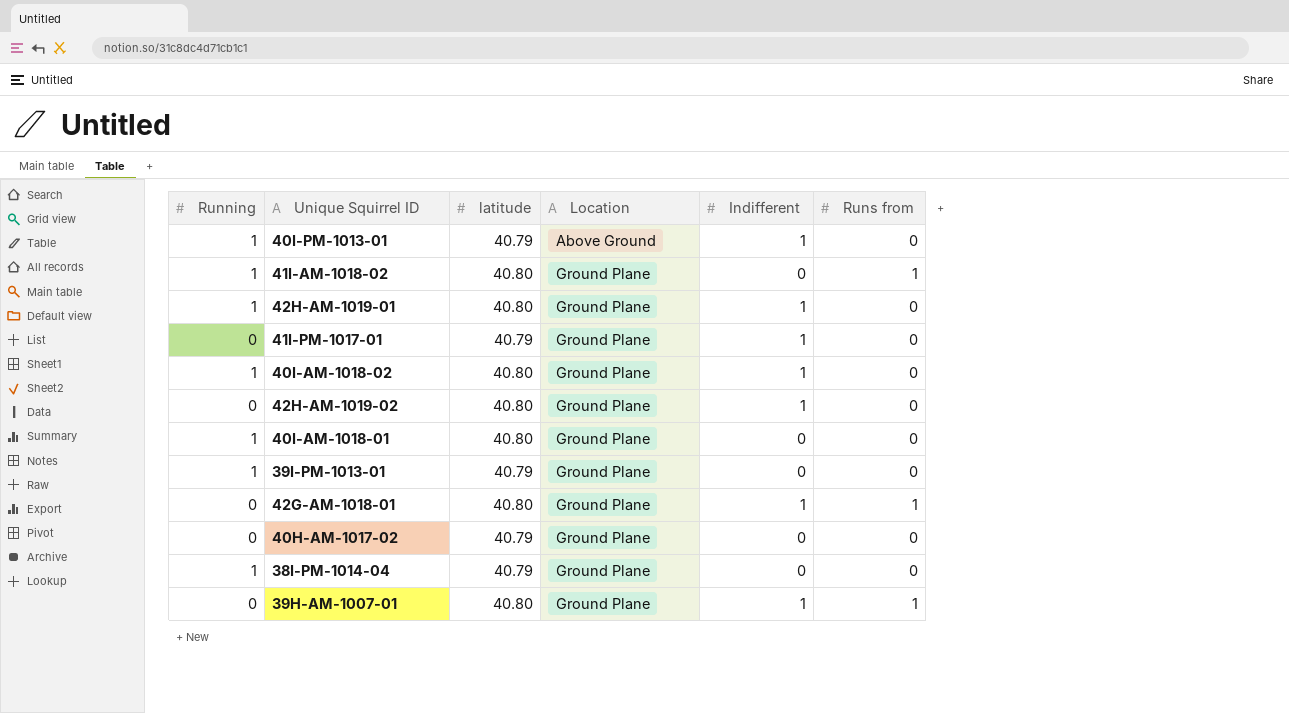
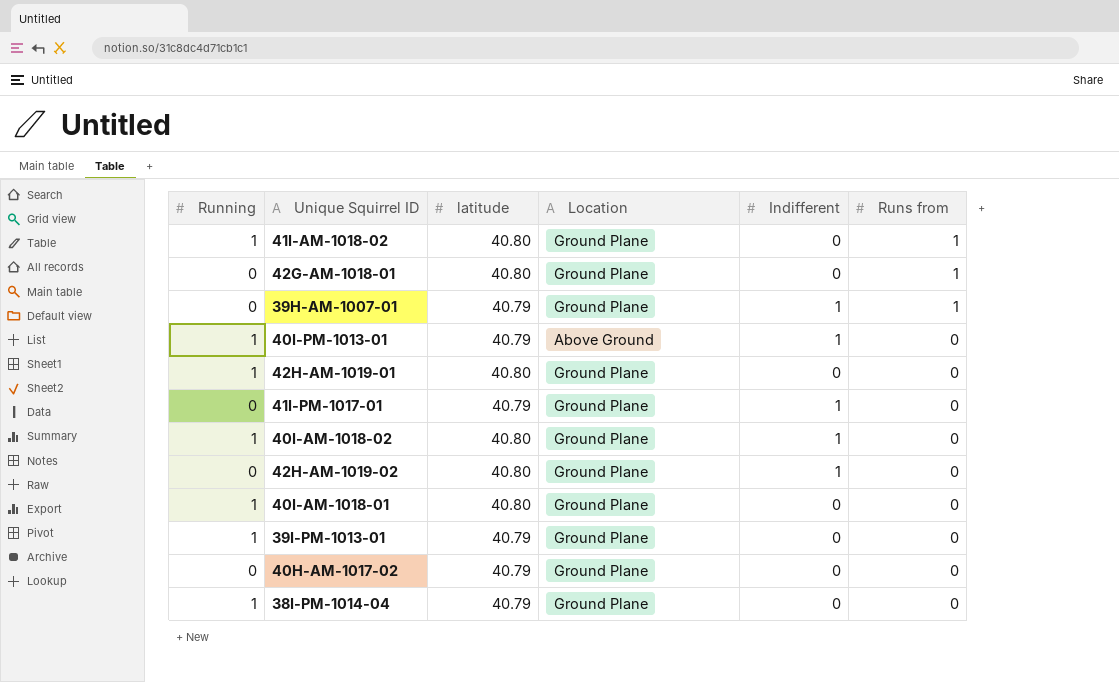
row order: Location ascending -> Runs from descending
42G-AM-1018-01 | Indifferent: 1 -> 0
39H-AM-1007-01 | latitude: 40.80 -> 40.79
42H-AM-1019-01 | Indifferent: 1 -> 0

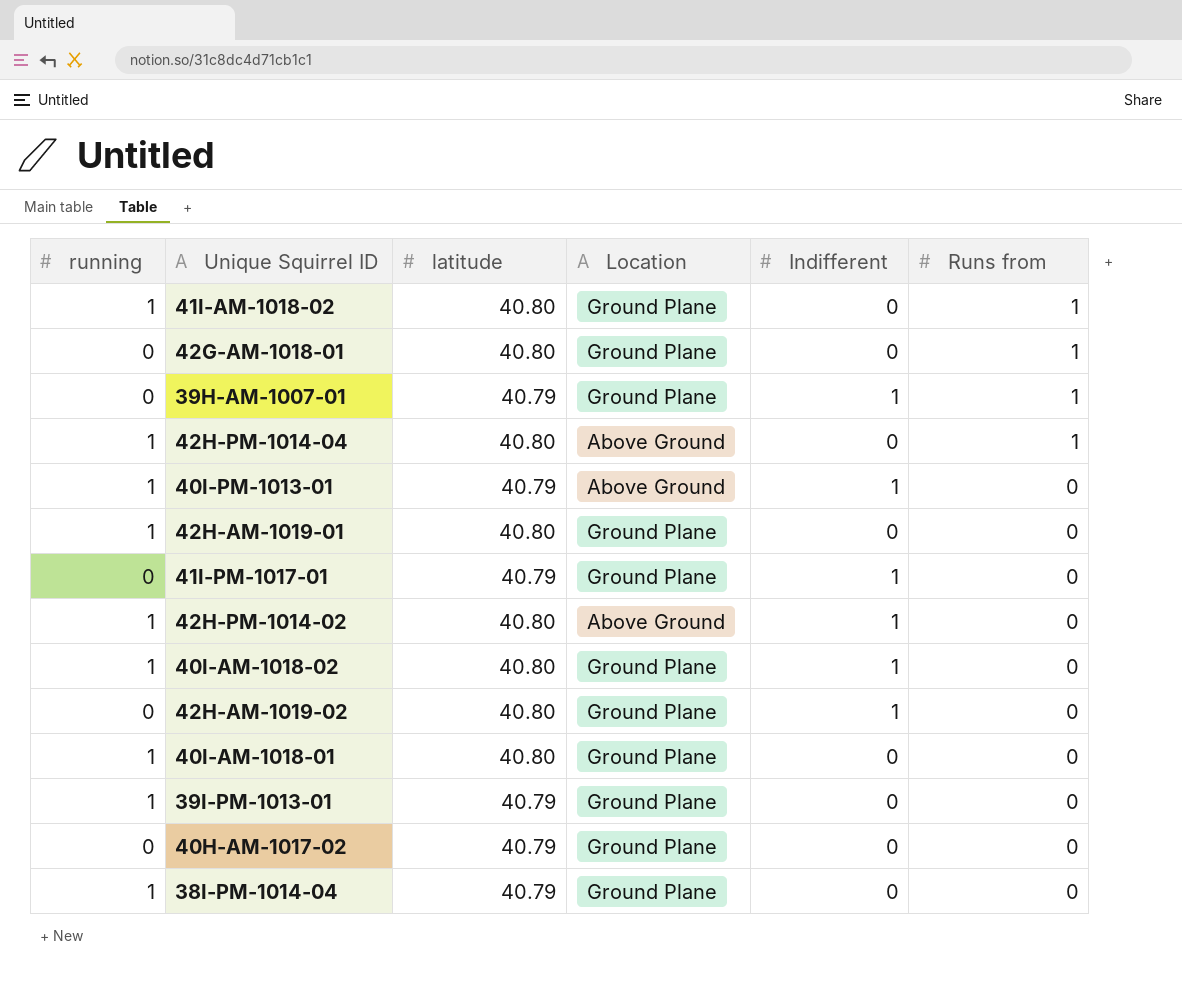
column name: Running -> running
row 42H-PM-1014-04: none -> 1 | 40.80 | Above Ground | 0 | 1
row 42H-PM-1014-02: none -> 1 | 40.80 | Above Ground | 1 | 0

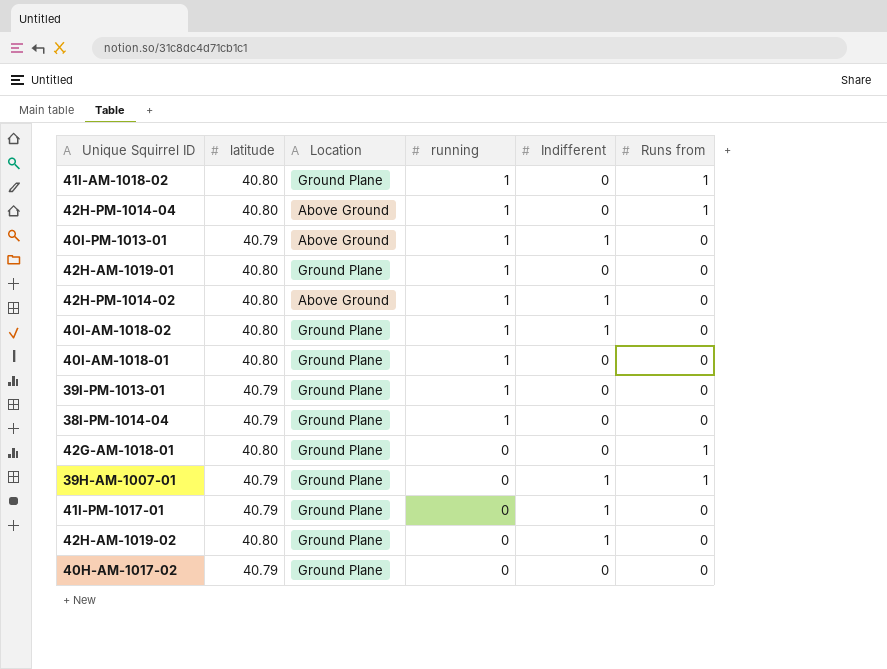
row order: Runs from descending -> running descending
column running | position: 1 -> 4

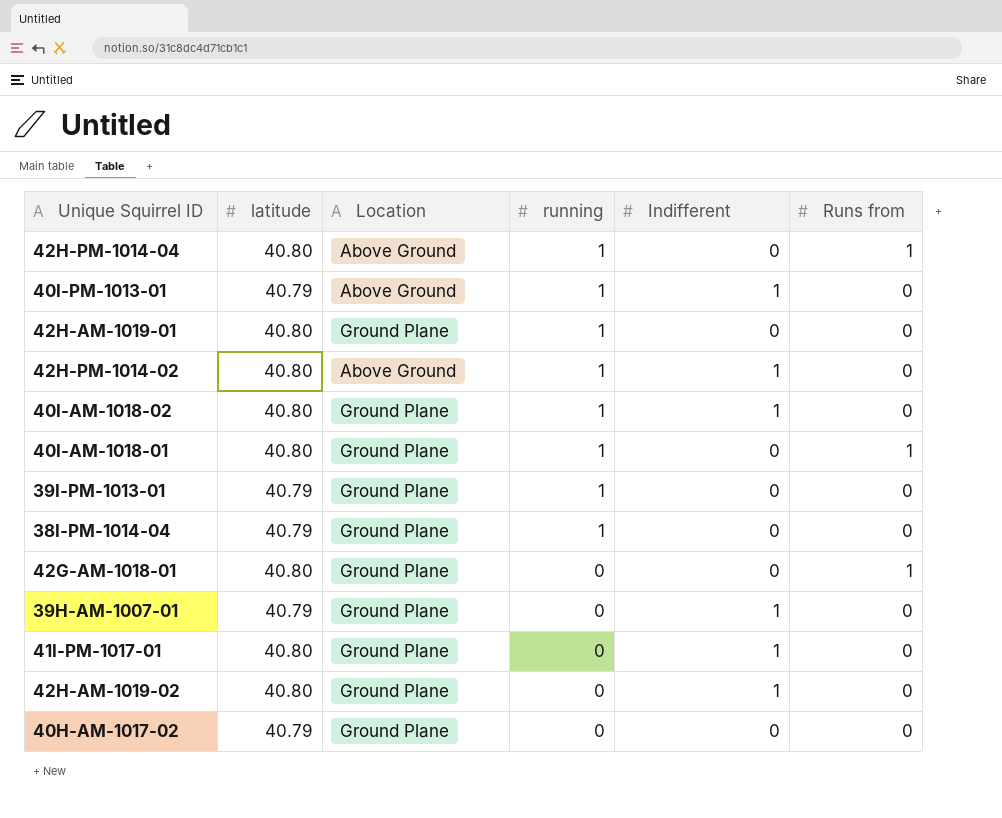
row 41I-AM-1018-02: 40.80 | Ground Plane | 1 | 0 | 1 -> none
40I-AM-1018-01 | Runs from: 0 -> 1
39H-AM-1007-01 | Runs from: 1 -> 0
41I-PM-1017-01 | latitude: 40.79 -> 40.80

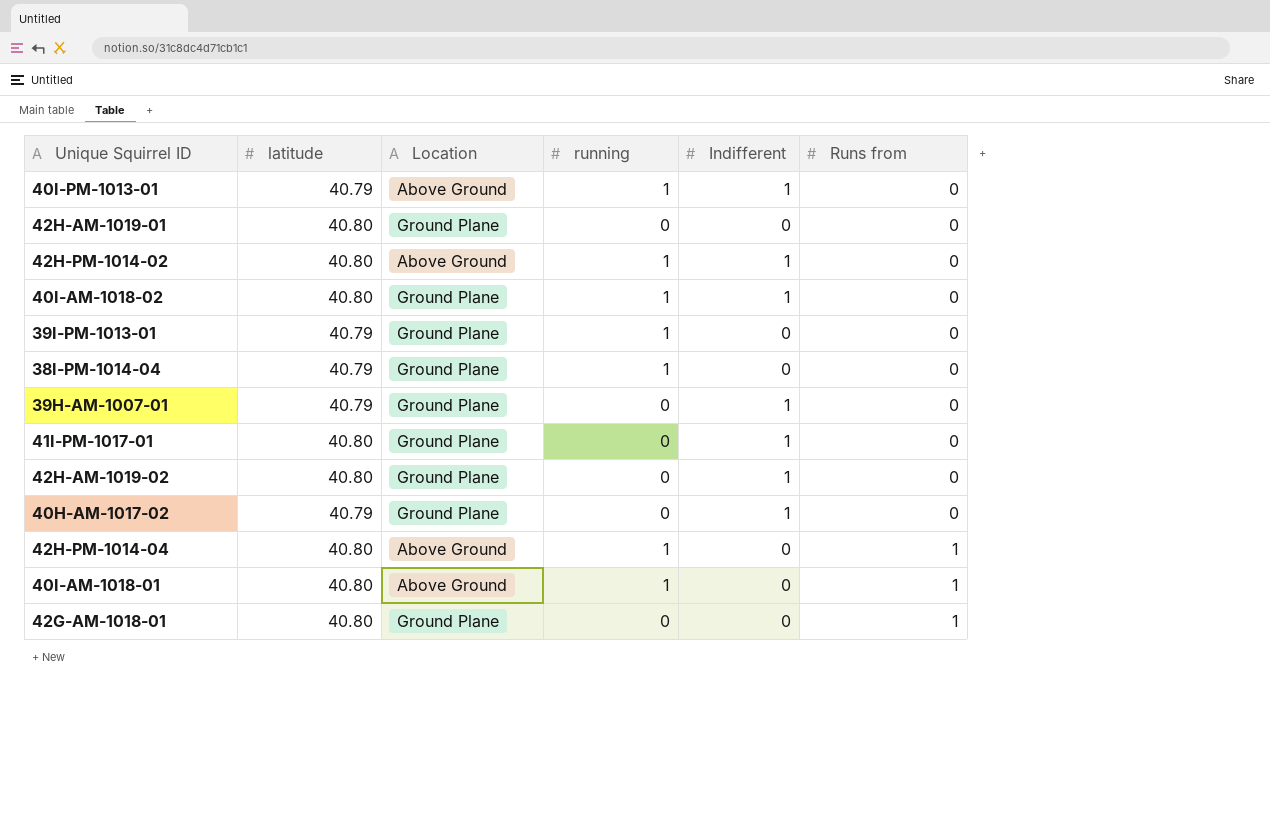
row order: running descending -> Runs from ascending
42H-AM-1019-01 | running: 1 -> 0
40H-AM-1017-02 | Indifferent: 0 -> 1
40I-AM-1018-01 | Location: Ground Plane -> Above Ground

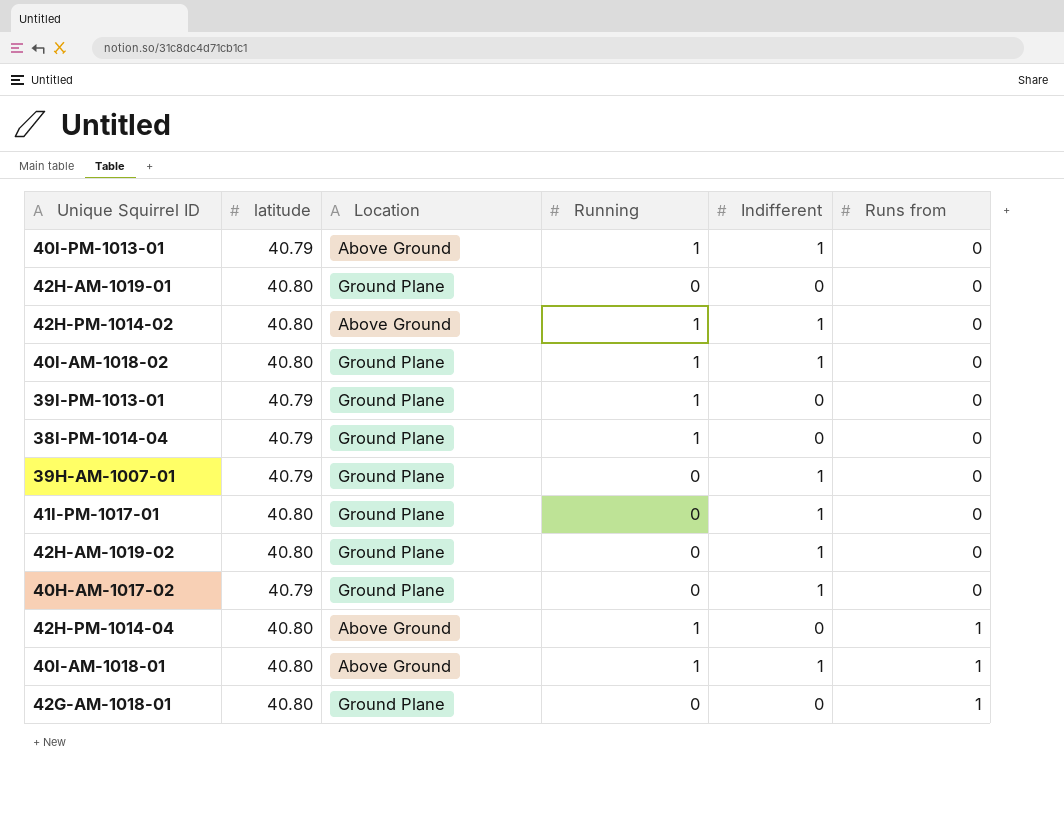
column name: running -> Running
40I-AM-1018-01 | Indifferent: 0 -> 1

